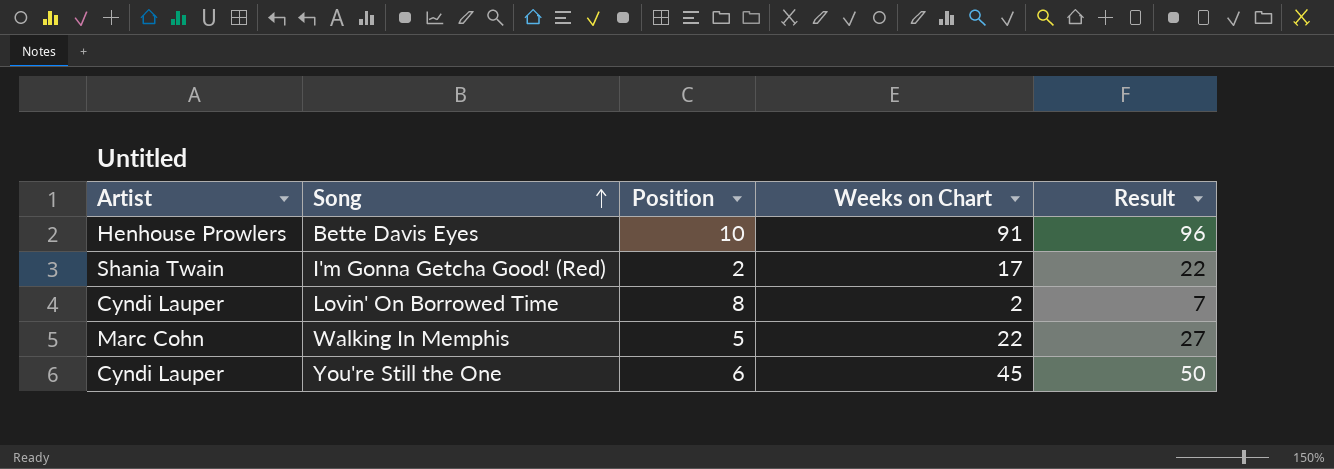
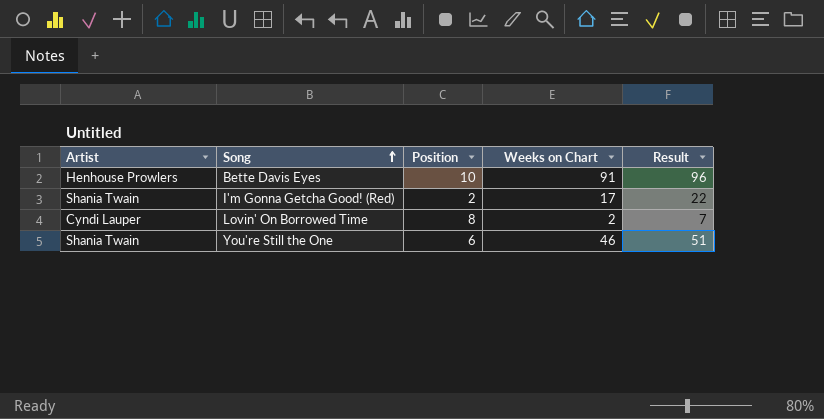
row Walking In Memphis: Marc Cohn | 5 | 22 | 27 -> none
You're Still the One | Artist: Cyndi Lauper -> Shania Twain
You're Still the One | Weeks on Chart: 45 -> 46
You're Still the One | Result: 50 -> 51

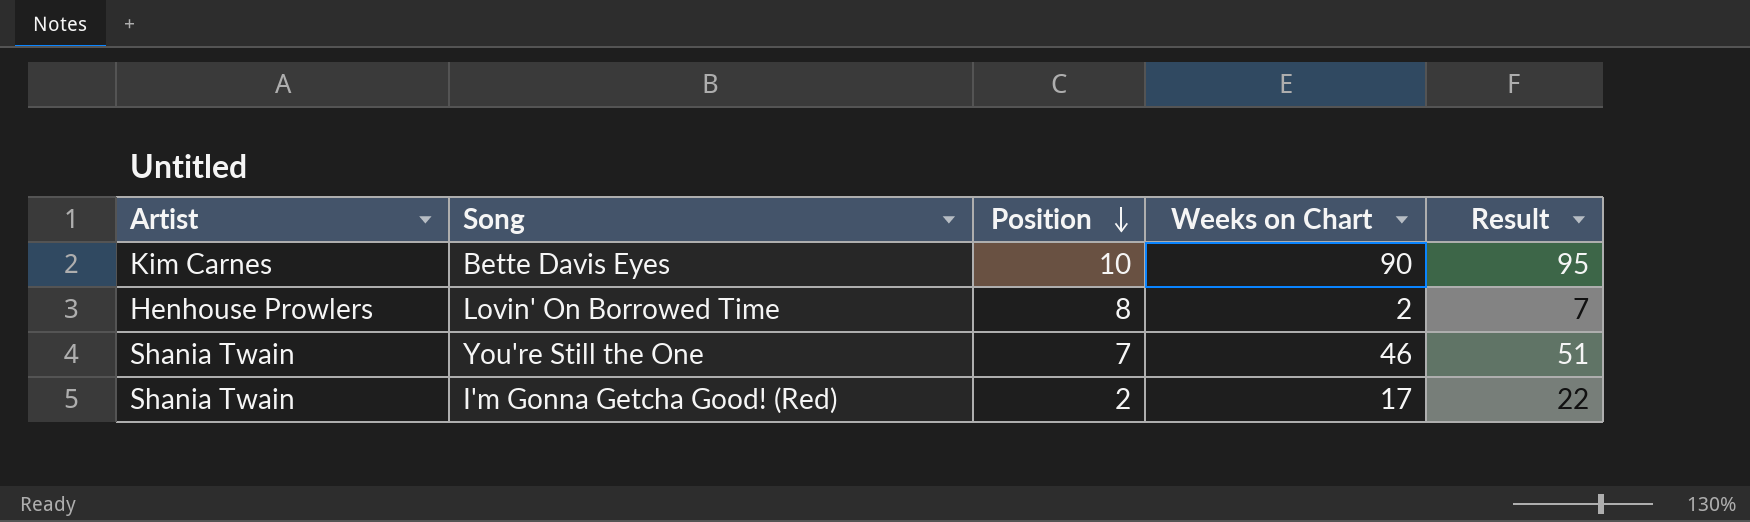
row order: Song ascending -> Position descending
Bette Davis Eyes | Artist: Henhouse Prowlers -> Kim Carnes
Bette Davis Eyes | Weeks on Chart: 91 -> 90
Bette Davis Eyes | Result: 96 -> 95
Lovin' On Borrowed Time | Artist: Cyndi Lauper -> Henhouse Prowlers
You're Still the One | Position: 6 -> 7

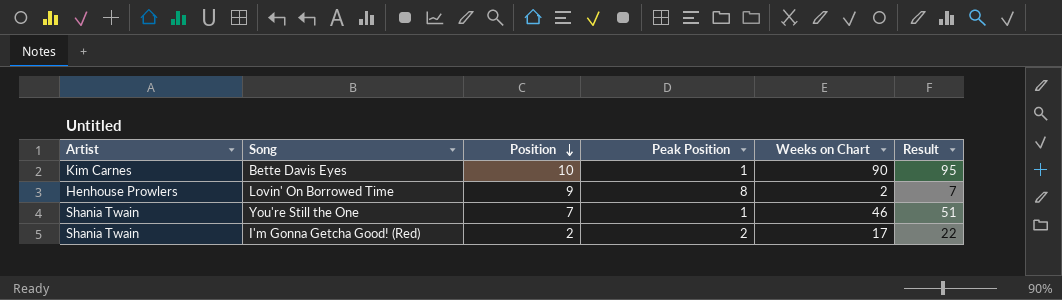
column Peak Position | position: none -> 4
Lovin' On Borrowed Time | Position: 8 -> 9

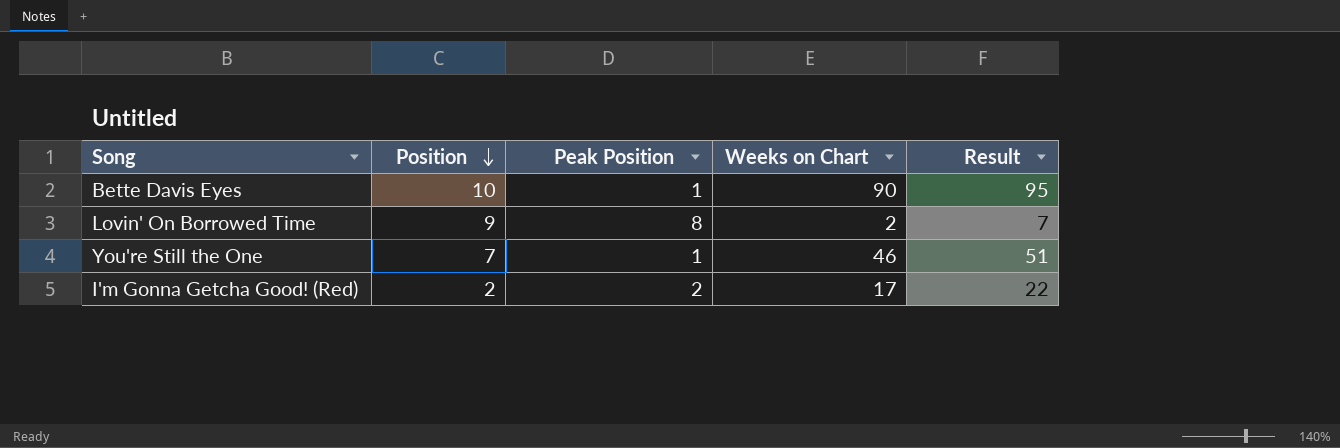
column Artist | position: 1 -> none

